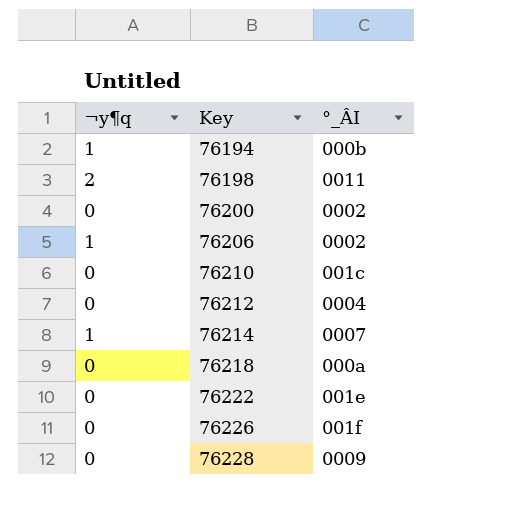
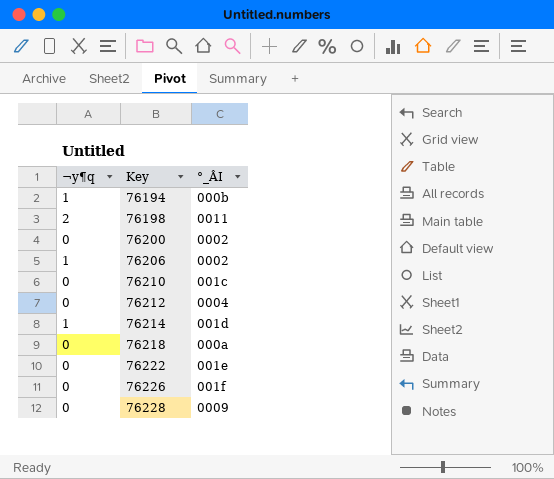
76214 | °_ÂI: 0007 -> 001d

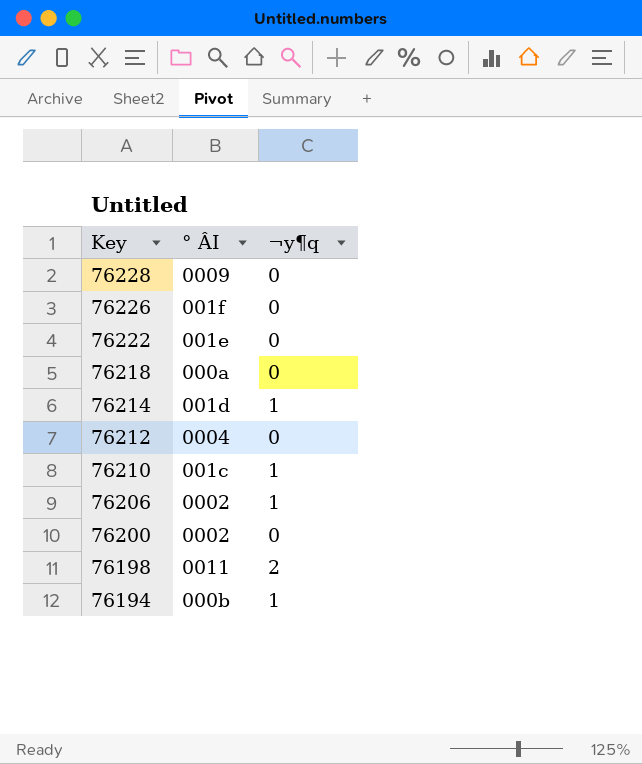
row order: Key ascending -> Key descending
column name: °_ÂI -> ° ÂI
column ¬y¶q | position: 1 -> 3
76210 | ¬y¶q: 0 -> 1

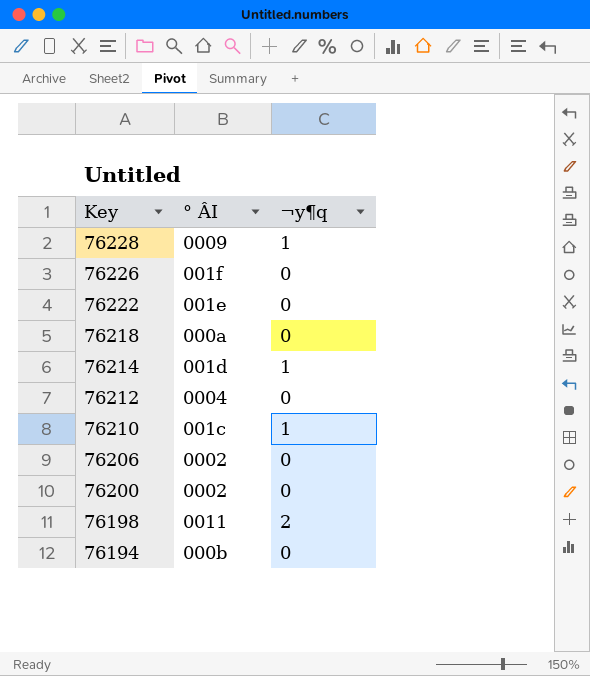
76228 | ¬y¶q: 0 -> 1
76206 | ¬y¶q: 1 -> 0
76194 | ¬y¶q: 1 -> 0

